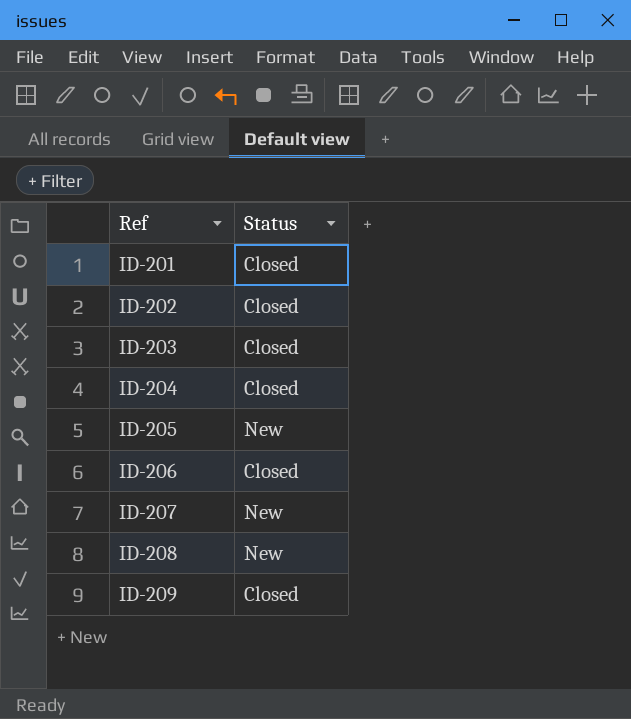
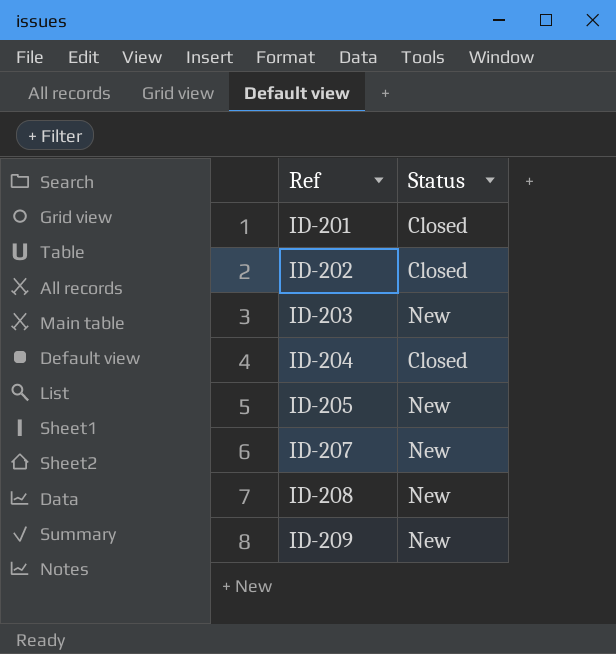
row ID-206: Closed -> none
ID-203 | Status: Closed -> New
ID-209 | Status: Closed -> New

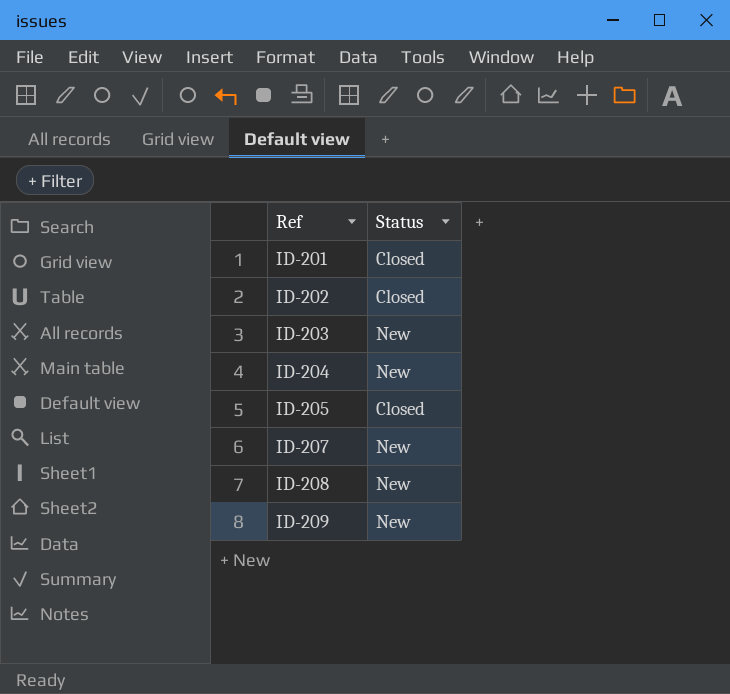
ID-204 | Status: Closed -> New
ID-205 | Status: New -> Closed

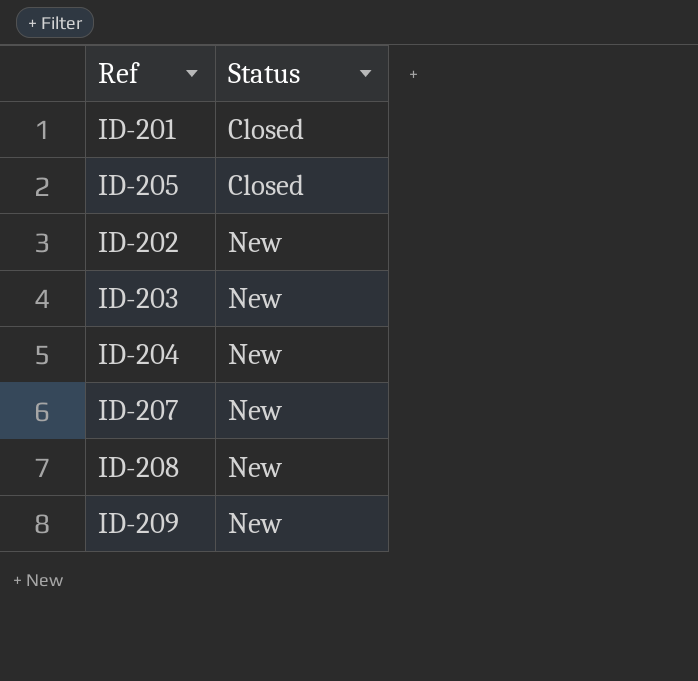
row order: Ref ascending -> Status ascending
ID-202 | Status: Closed -> New

